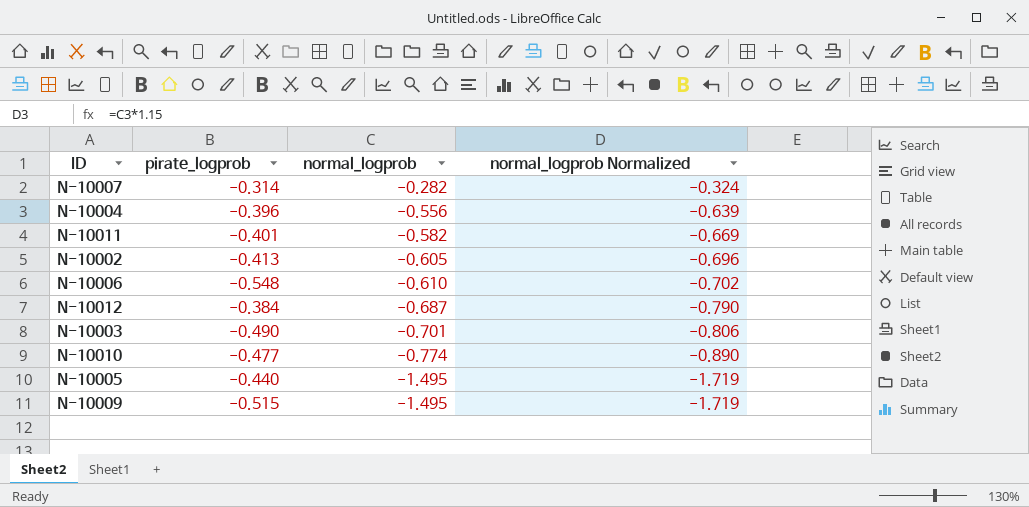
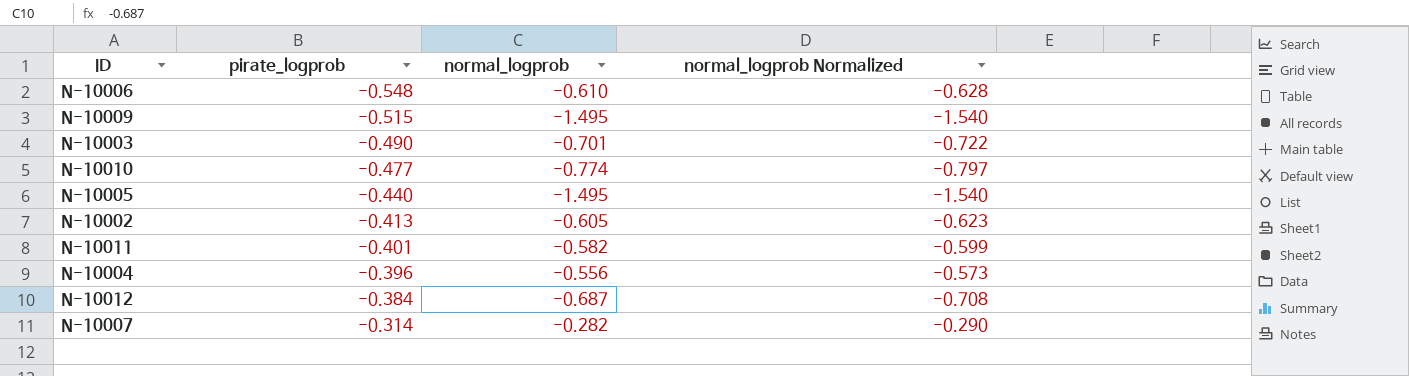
row order: normal_logprob descending -> pirate_logprob ascending
column normal_logprob Normalized | formula: [normal_logprob] * 1.15 -> [normal_logprob] * 1.03

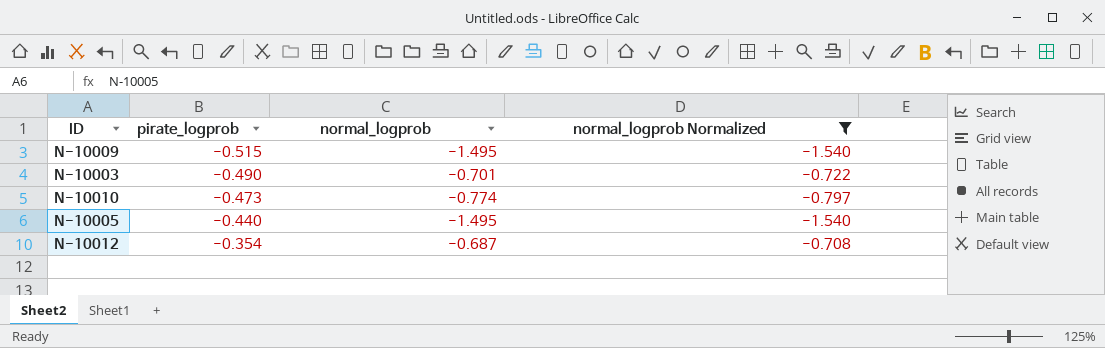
filter: none -> normal_logprob Normalized <= -0.708
N-10010 | pirate_logprob: -0.477 -> -0.473
N-10012 | pirate_logprob: -0.384 -> -0.354

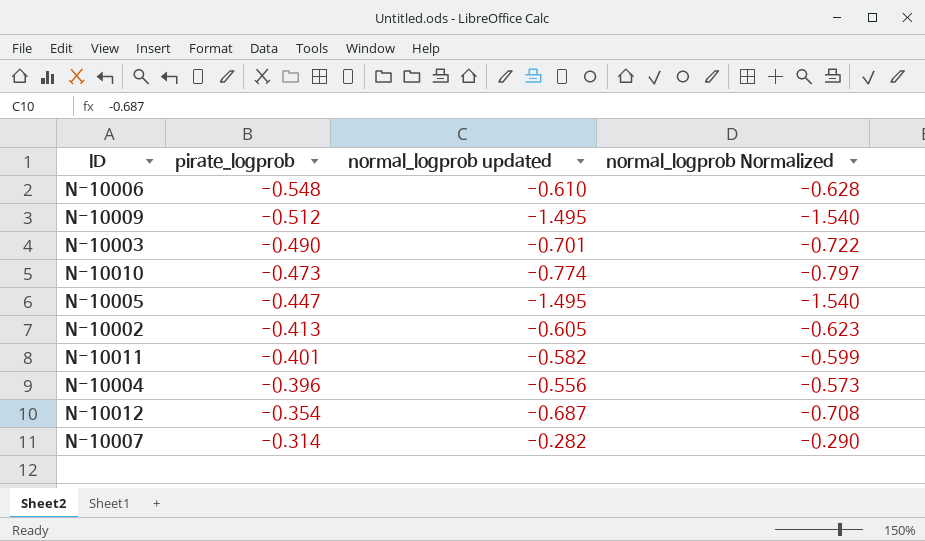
filter: normal_logprob Normalized <= -0.708 -> none
column name: normal_logprob -> normal_logprob updated
N-10009 | pirate_logprob: -0.515 -> -0.512
N-10005 | pirate_logprob: -0.440 -> -0.447

